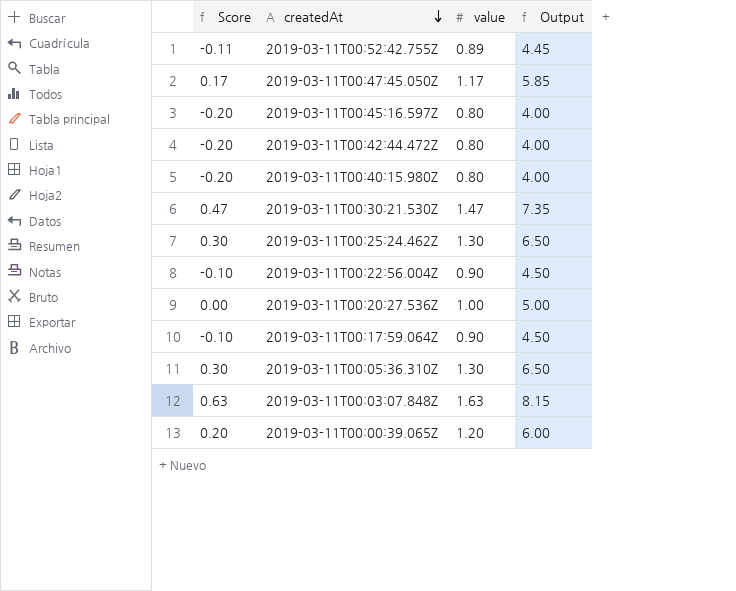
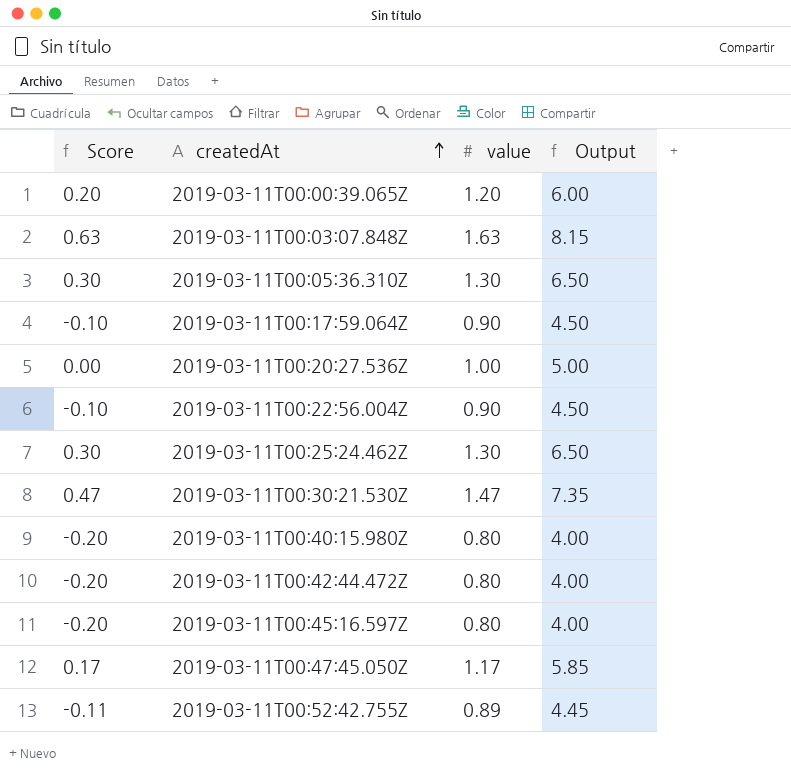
row order: createdAt descending -> createdAt ascending

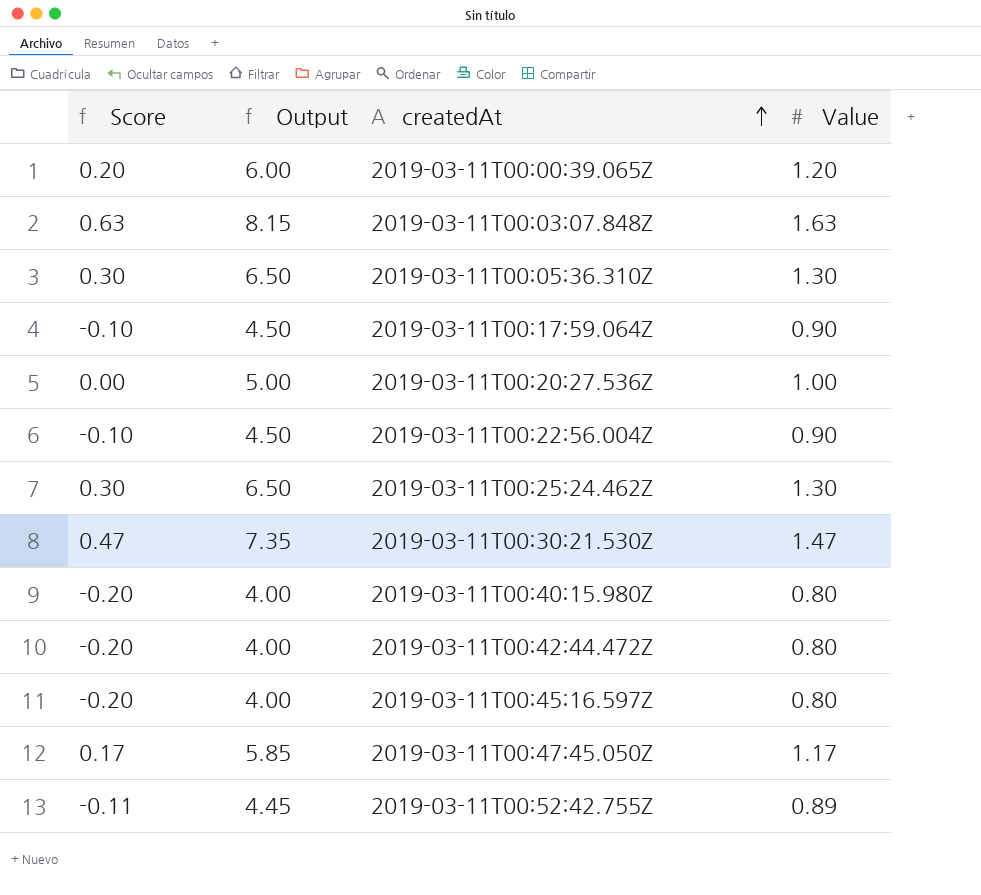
column Output | position: 4 -> 2
column name: value -> Value

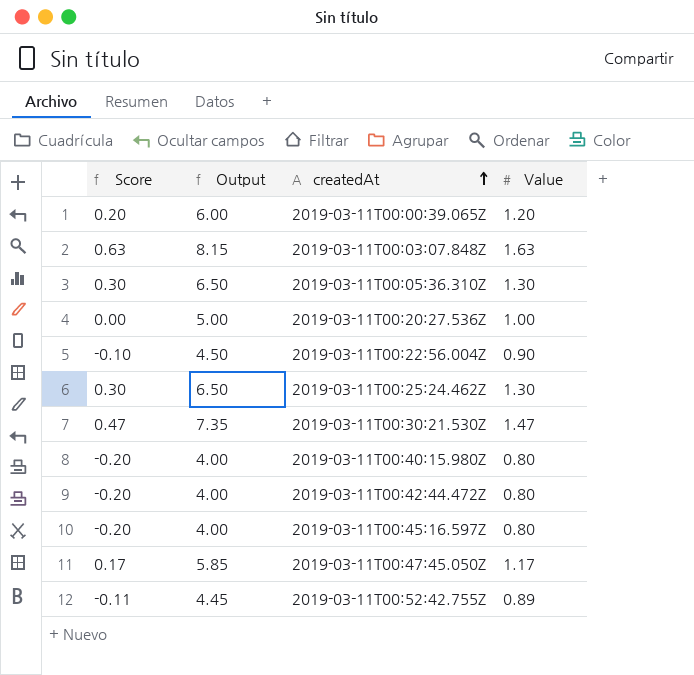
row 2019-03-11T00:17:59.064Z: -0.10 | 4.50 | 0.90 -> none

